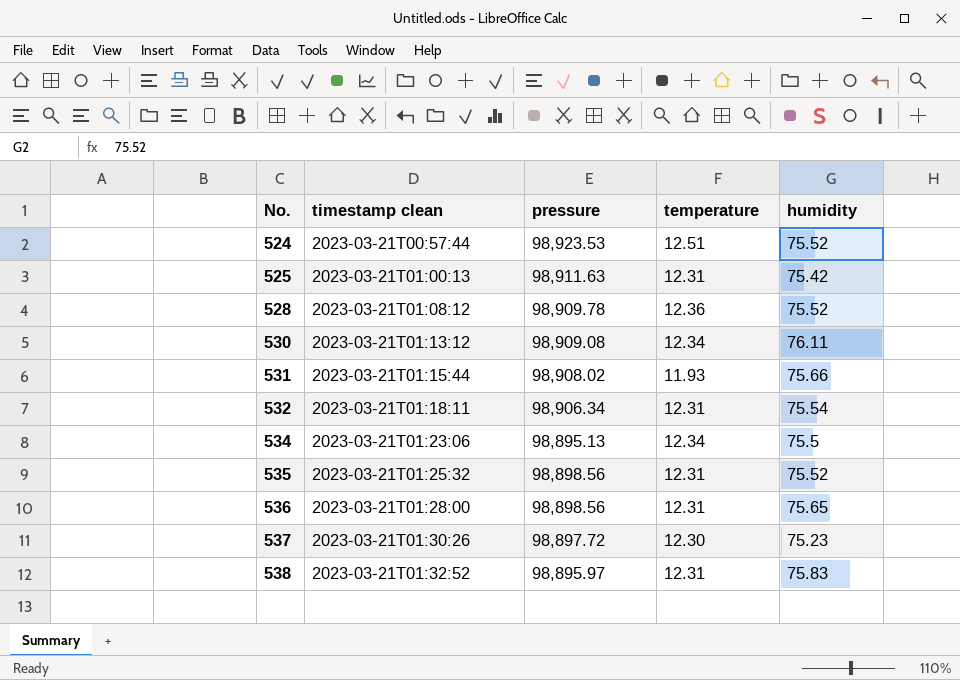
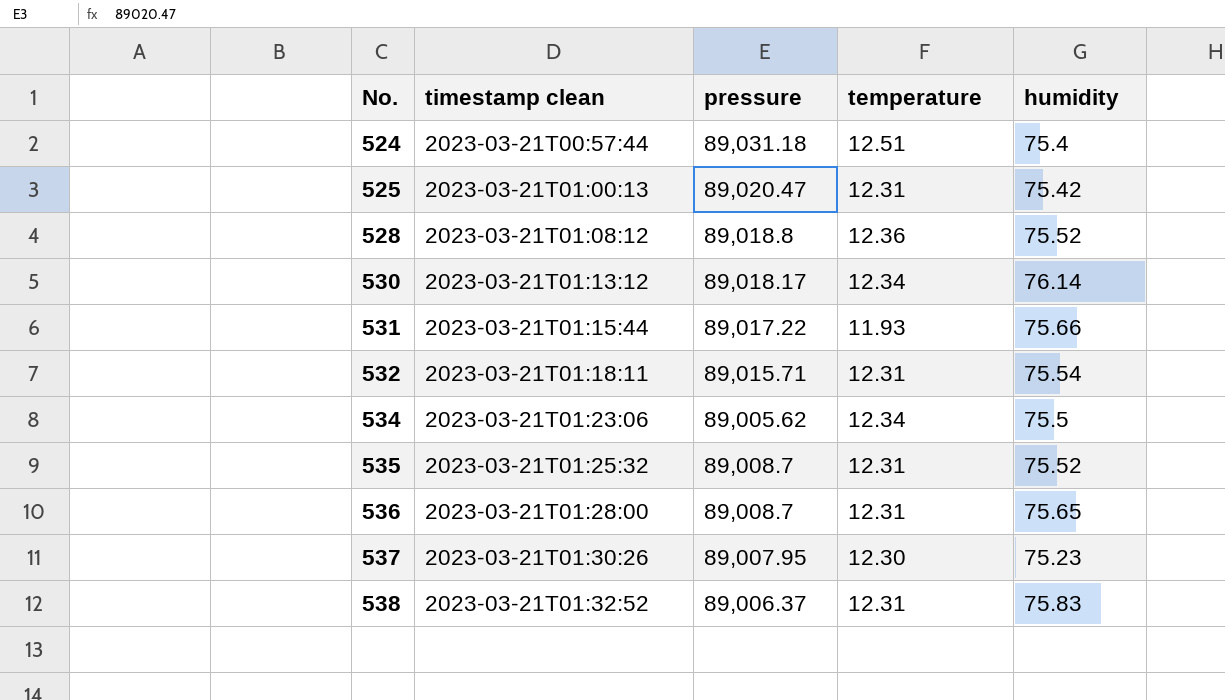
524 | pressure: 98,923.53 -> 89,031.18
524 | humidity: 75.52 -> 75.4
525 | pressure: 98,911.63 -> 89,020.47
528 | pressure: 98,909.78 -> 89,018.8
530 | pressure: 98,909.08 -> 89,018.17
530 | humidity: 76.11 -> 76.14
531 | pressure: 98,908.02 -> 89,017.22
532 | pressure: 98,906.34 -> 89,015.71
534 | pressure: 98,895.13 -> 89,005.62
535 | pressure: 98,898.56 -> 89,008.7
536 | pressure: 98,898.56 -> 89,008.7
537 | pressure: 98,897.72 -> 89,007.95
538 | pressure: 98,895.97 -> 89,006.37

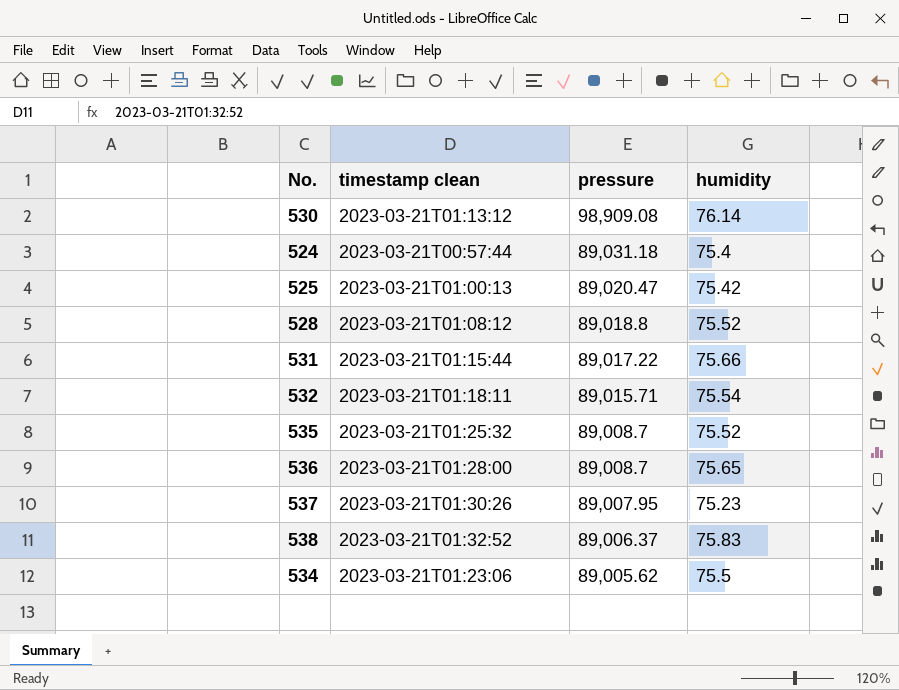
row order: No. ascending -> pressure descending
column temperature | position: 4 -> none
530 | pressure: 89,018.17 -> 98,909.08

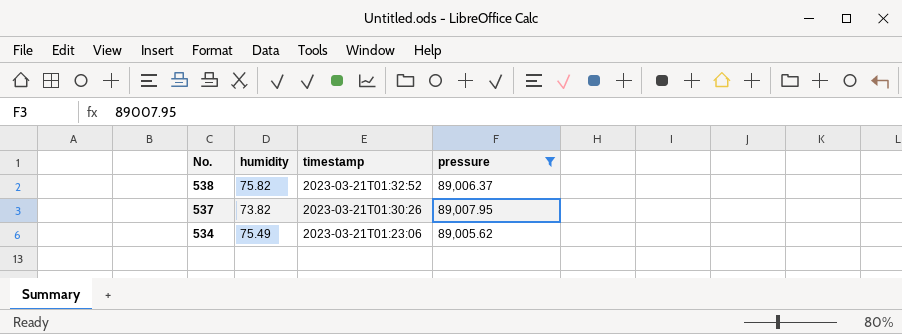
filter: none -> pressure <= 89,007.95
row order: pressure descending -> No. descending
column humidity | position: 4 -> 2
column name: timestamp clean -> timestamp
538 | humidity: 75.83 -> 75.82
537 | humidity: 75.23 -> 73.82
534 | humidity: 75.5 -> 75.49

